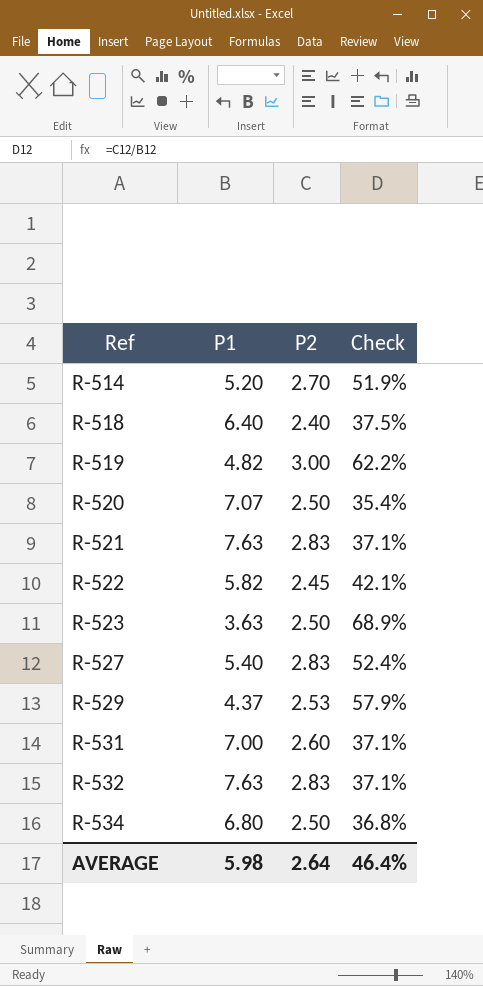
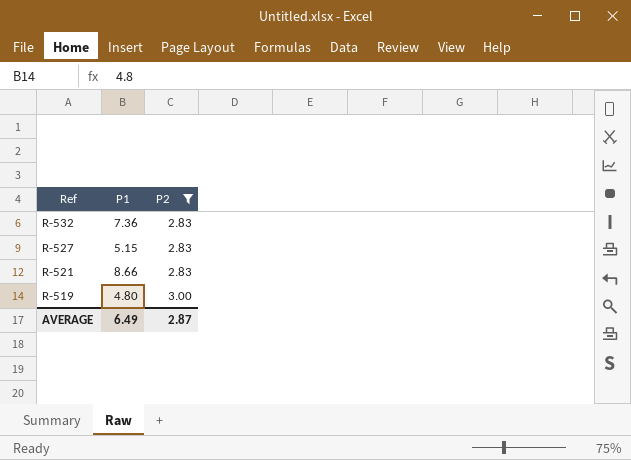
filter: none -> P2 >= 2.83
row order: Ref ascending -> Ref descending
column Check | formula: [P2] / [P1] -> none
R-532 | P1: 7.63 -> 7.36
R-527 | P1: 5.40 -> 5.15
R-521 | P1: 7.63 -> 8.66
R-519 | P1: 4.82 -> 4.80
AVERAGE | P1: 5.98 -> 6.49
AVERAGE | P2: 2.64 -> 2.87

